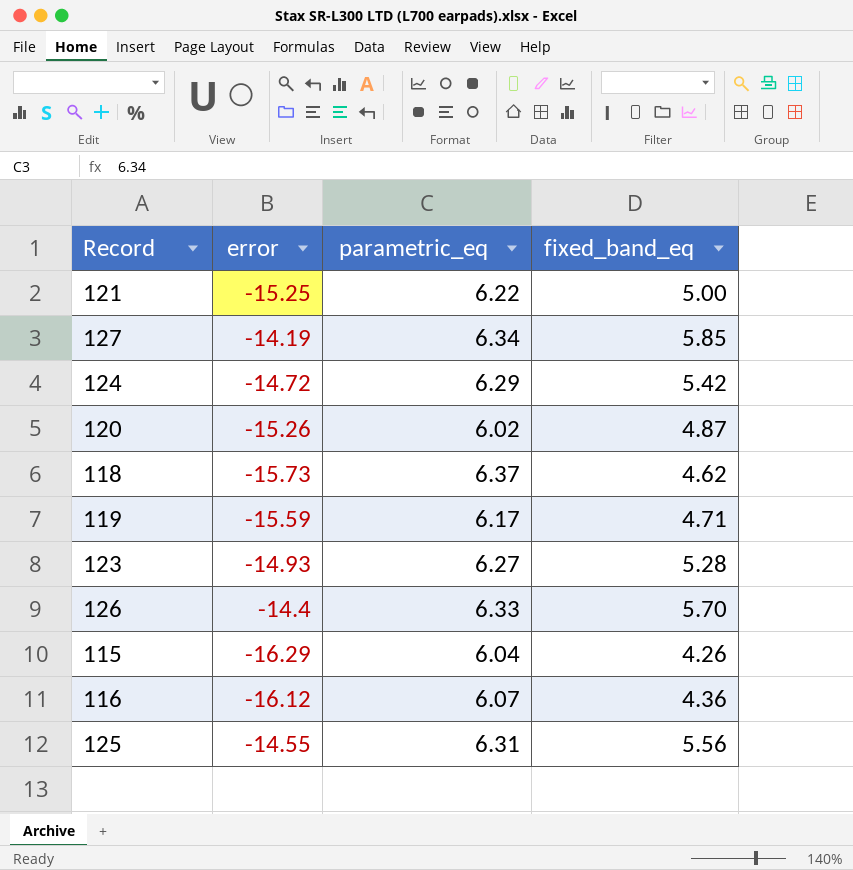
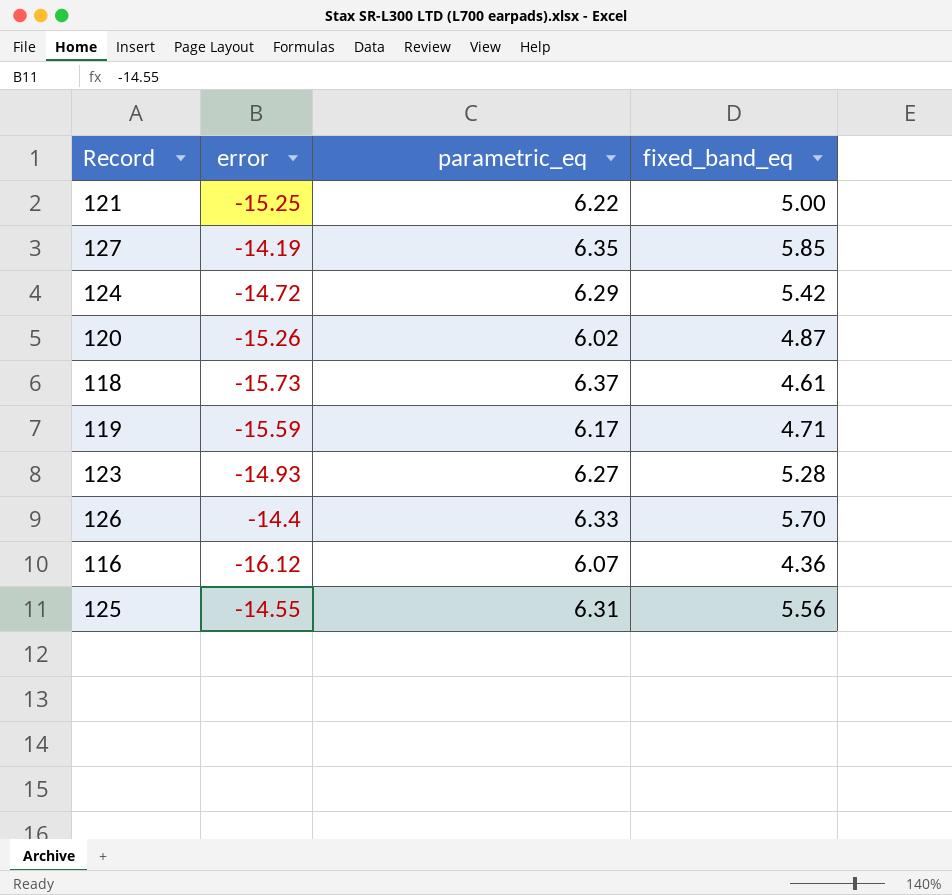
row 115: -16.29 | 6.04 | 4.26 -> none
127 | parametric_eq: 6.34 -> 6.35
118 | fixed_band_eq: 4.62 -> 4.61

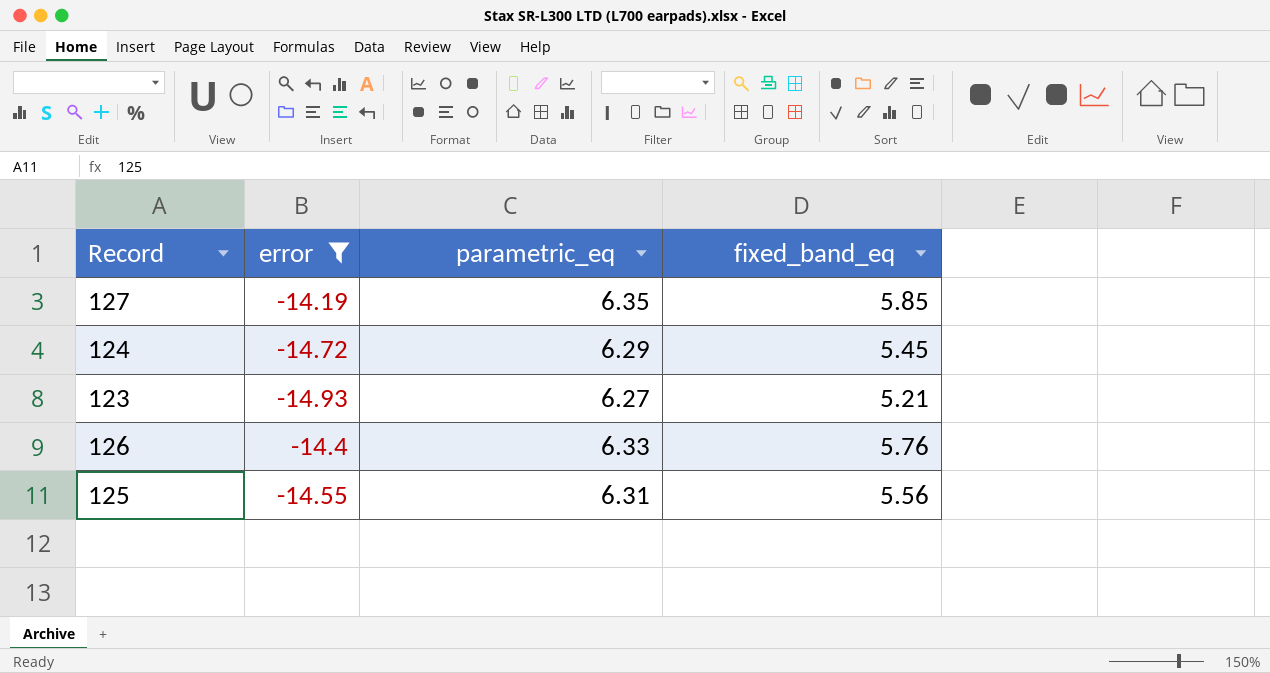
filter: none -> error >= -14.93
124 | fixed_band_eq: 5.42 -> 5.45
123 | fixed_band_eq: 5.28 -> 5.21
126 | fixed_band_eq: 5.70 -> 5.76

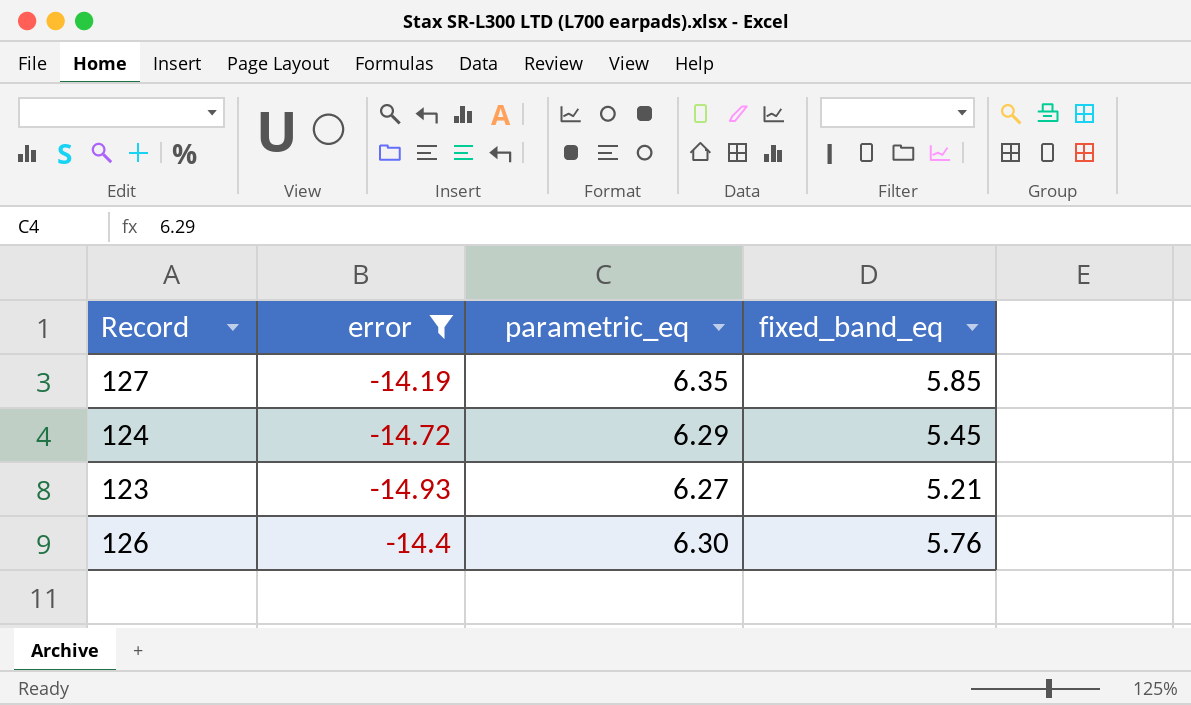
row 125: -14.55 | 6.31 | 5.56 -> none
126 | parametric_eq: 6.33 -> 6.30

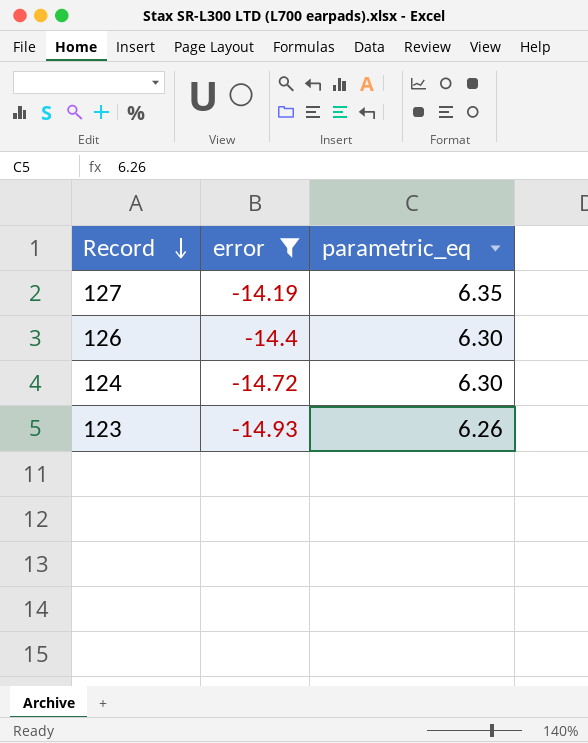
row order: none -> Record descending
column fixed_band_eq | position: 4 -> none
124 | parametric_eq: 6.29 -> 6.30
123 | parametric_eq: 6.27 -> 6.26

